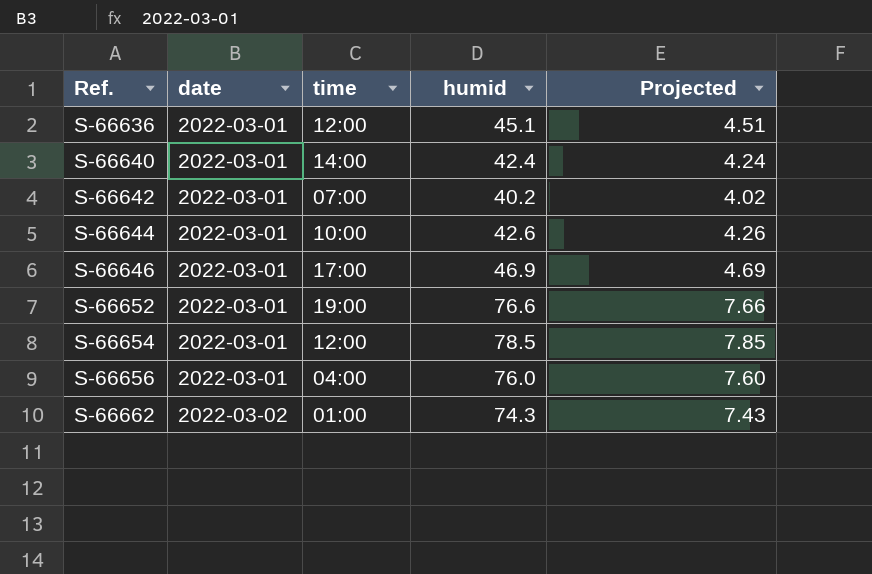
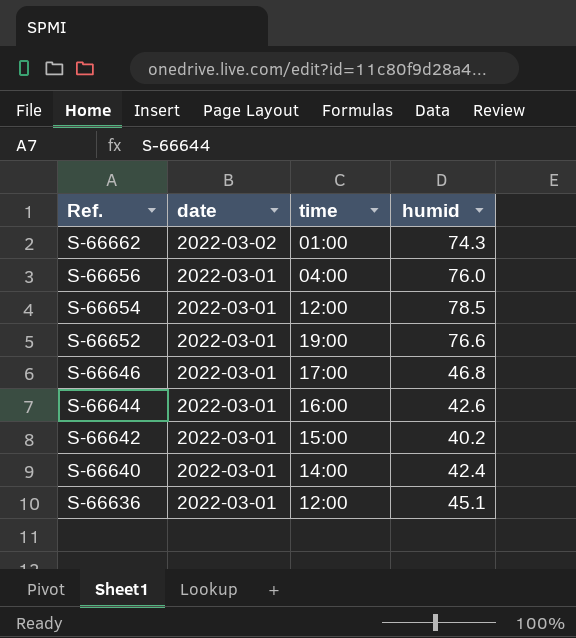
row order: Ref. ascending -> Ref. descending
column Projected | formula: [humid] * 0.1 -> none
S-66646 | humid: 46.9 -> 46.8
S-66644 | time: 10:00 -> 16:00
S-66642 | time: 07:00 -> 15:00

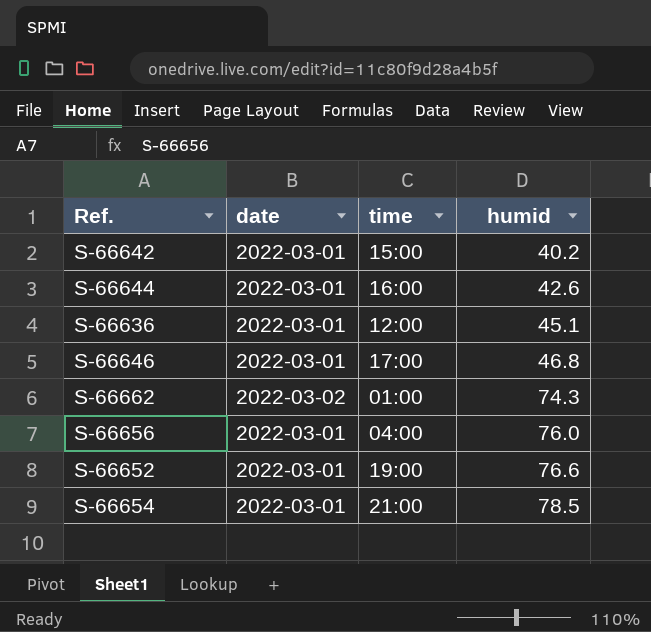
row order: Ref. descending -> humid ascending
row S-66640: 2022-03-01 | 14:00 | 42.4 -> none
S-66654 | time: 12:00 -> 21:00

